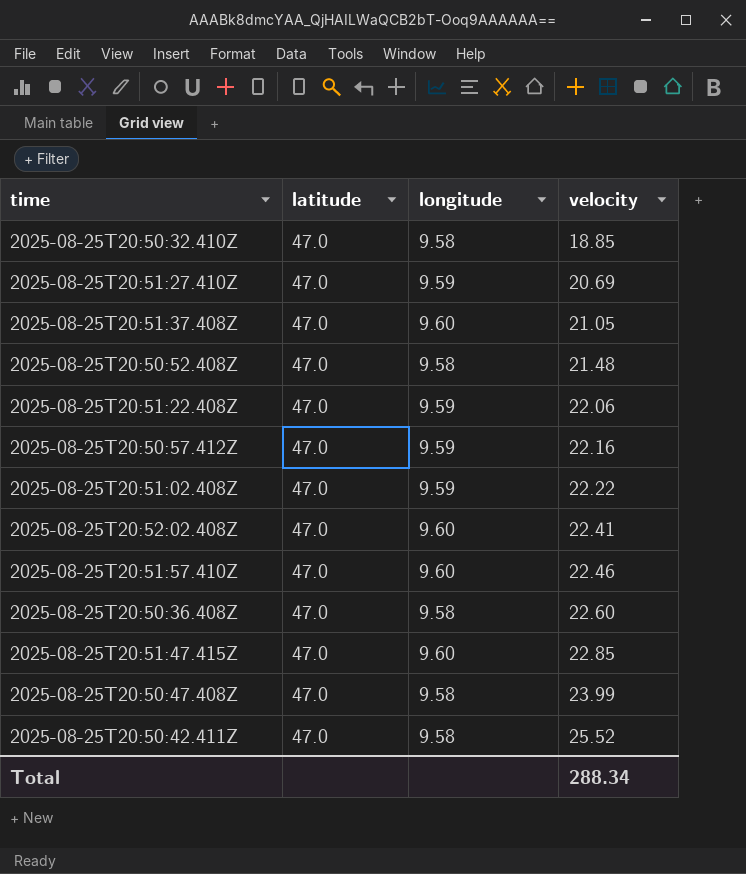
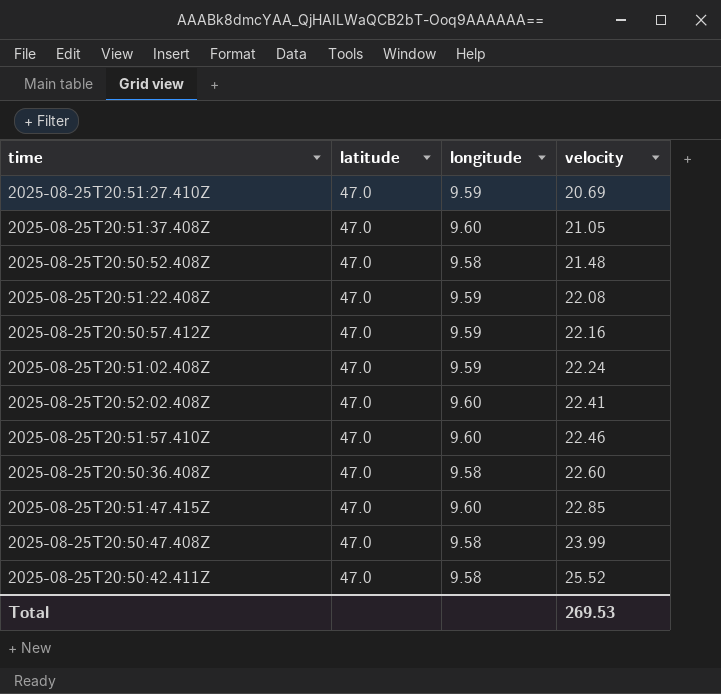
row 2025-08-25T20:50:32.410Z: 47.0 | 9.58 | 18.85 -> none
2025-08-25T20:51:22.408Z | velocity: 22.06 -> 22.08
2025-08-25T20:51:02.408Z | velocity: 22.22 -> 22.24
Total | velocity: 288.34 -> 269.53

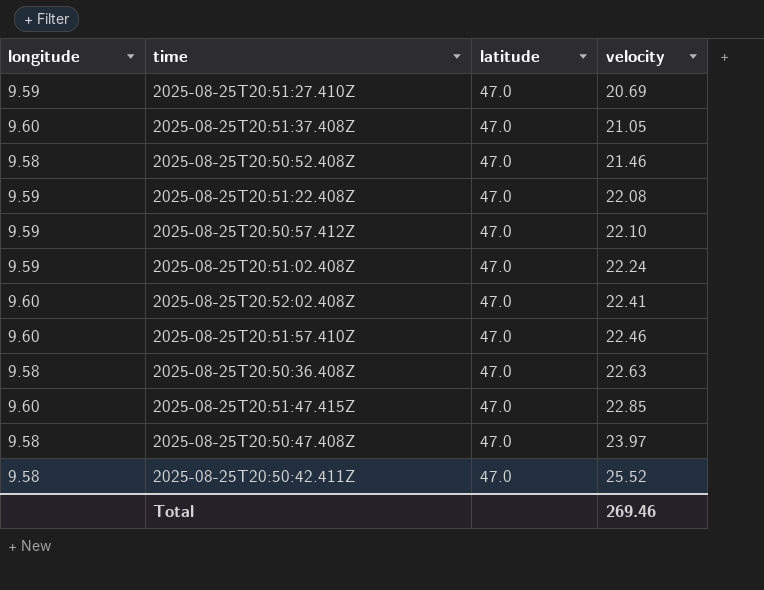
column longitude | position: 3 -> 1
2025-08-25T20:50:52.408Z | velocity: 21.48 -> 21.46
2025-08-25T20:50:57.412Z | velocity: 22.16 -> 22.10
2025-08-25T20:50:36.408Z | velocity: 22.60 -> 22.63
2025-08-25T20:50:47.408Z | velocity: 23.99 -> 23.97
Total | velocity: 269.53 -> 269.46

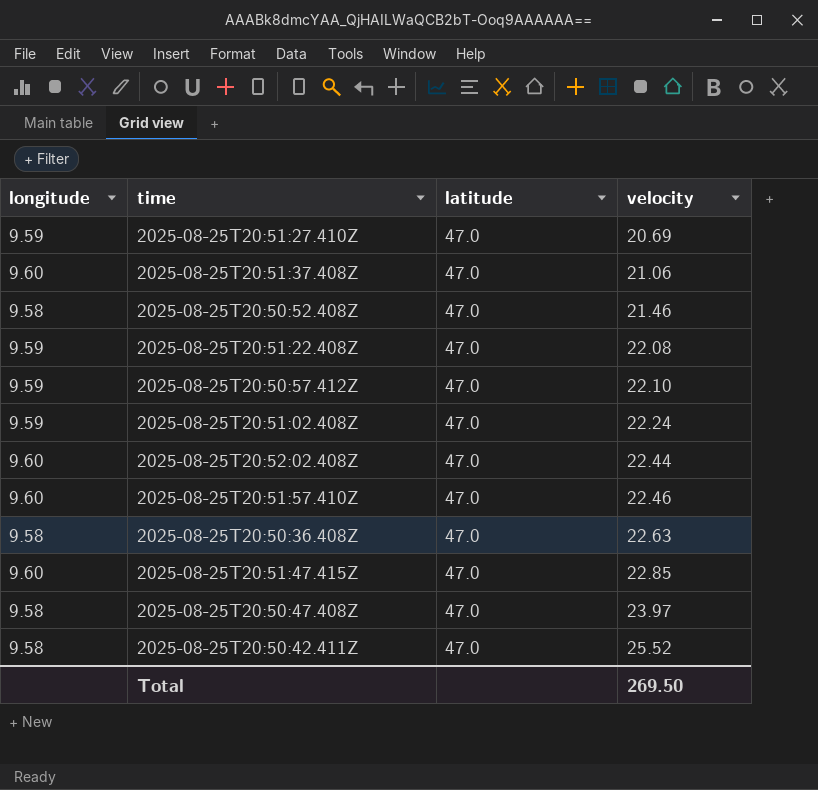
2025-08-25T20:51:37.408Z | velocity: 21.05 -> 21.06
2025-08-25T20:52:02.408Z | velocity: 22.41 -> 22.44
Total | velocity: 269.46 -> 269.50

